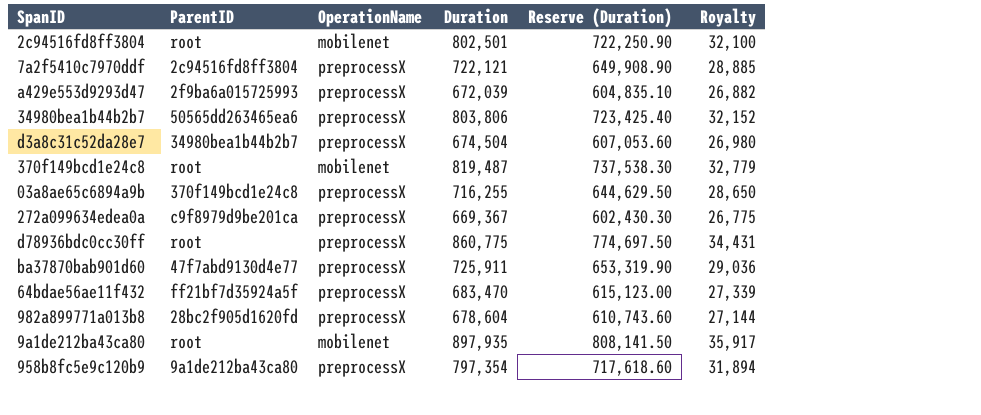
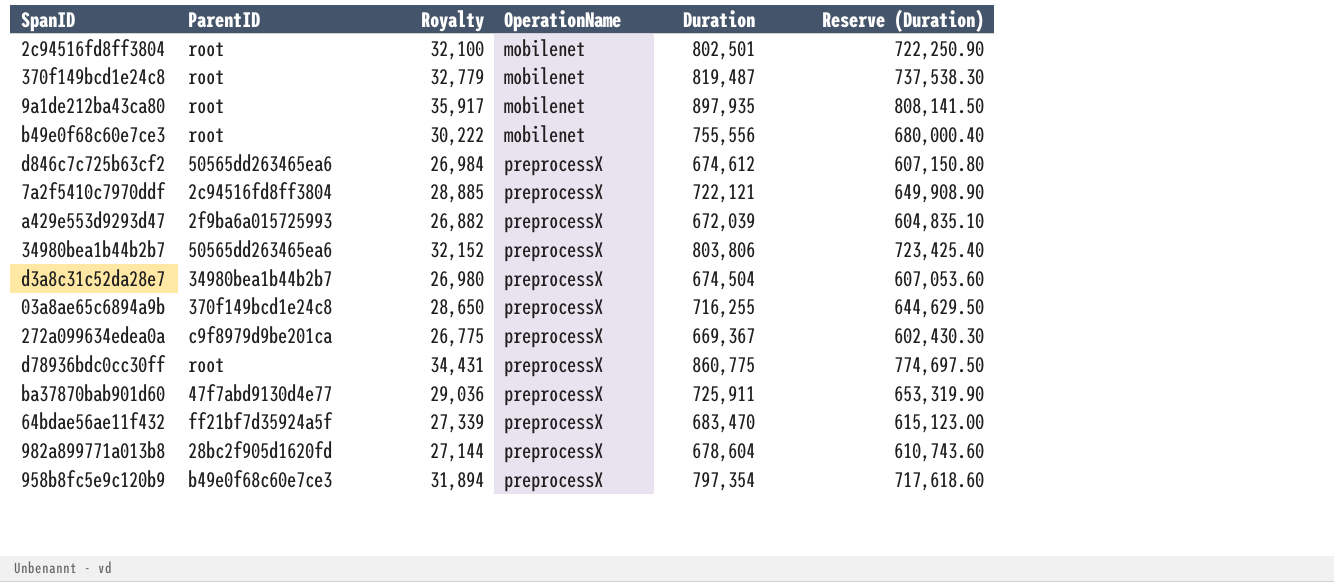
row order: none -> OperationName ascending
column Royalty | position: 6 -> 3
row b49e0f68c60e7ce3: none -> root | 30,222 | mobilenet | 755,556 | 680,000.40
row d846c7c725b63cf2: none -> 50565dd263465ea6 | 26,984 | preprocessX | 674,612 | 607,150.80
958b8fc5e9c120b9 | ParentID: 9a1de212ba43ca80 -> b49e0f68c60e7ce3

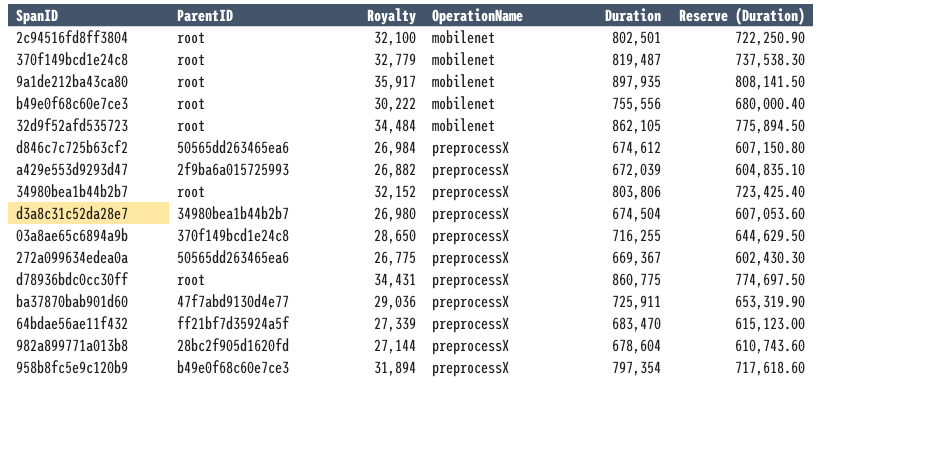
row 7a2f5410c7970ddf: 2c94516fd8ff3804 | 28,885 | preprocessX | 722,121 | 649,908.90 -> none
row 32d9f52afd535723: none -> root | 34,484 | mobilenet | 862,105 | 775,894.50
34980bea1b44b2b7 | ParentID: 50565dd263465ea6 -> root
272a099634edea0a | ParentID: c9f8979d9be201ca -> 50565dd263465ea6

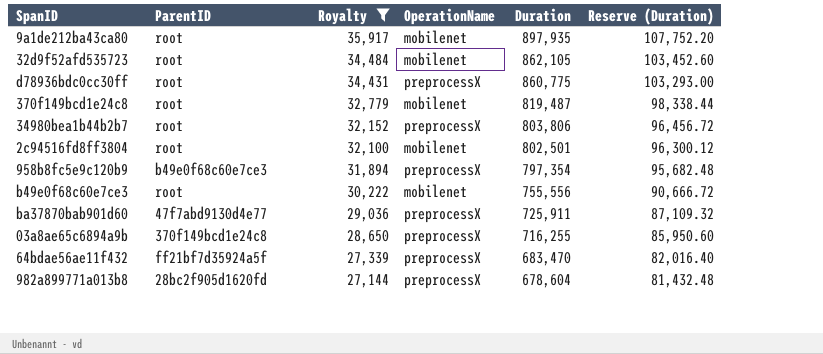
filter: none -> Royalty >= 27,144
row order: OperationName ascending -> Royalty descending
column Reserve (Duration) | formula: [Duration] * 0.9 -> [Duration] * 0.12

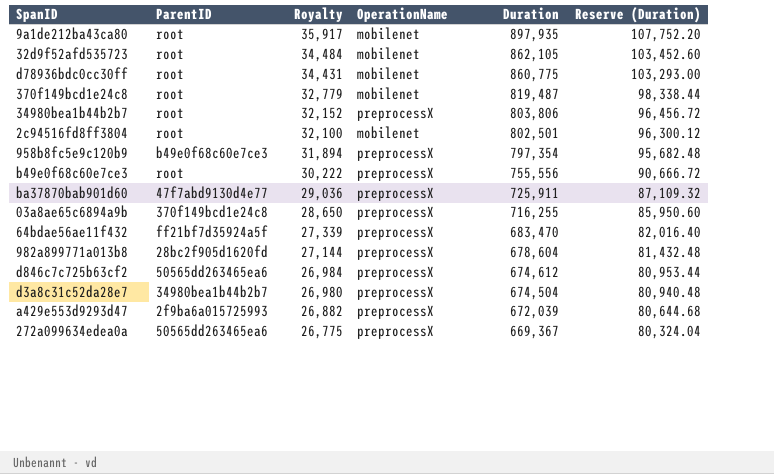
filter: Royalty >= 27,144 -> none
d78936bdc0cc30ff | OperationName: preprocessX -> mobilenet
b49e0f68c60e7ce3 | OperationName: mobilenet -> preprocessX

